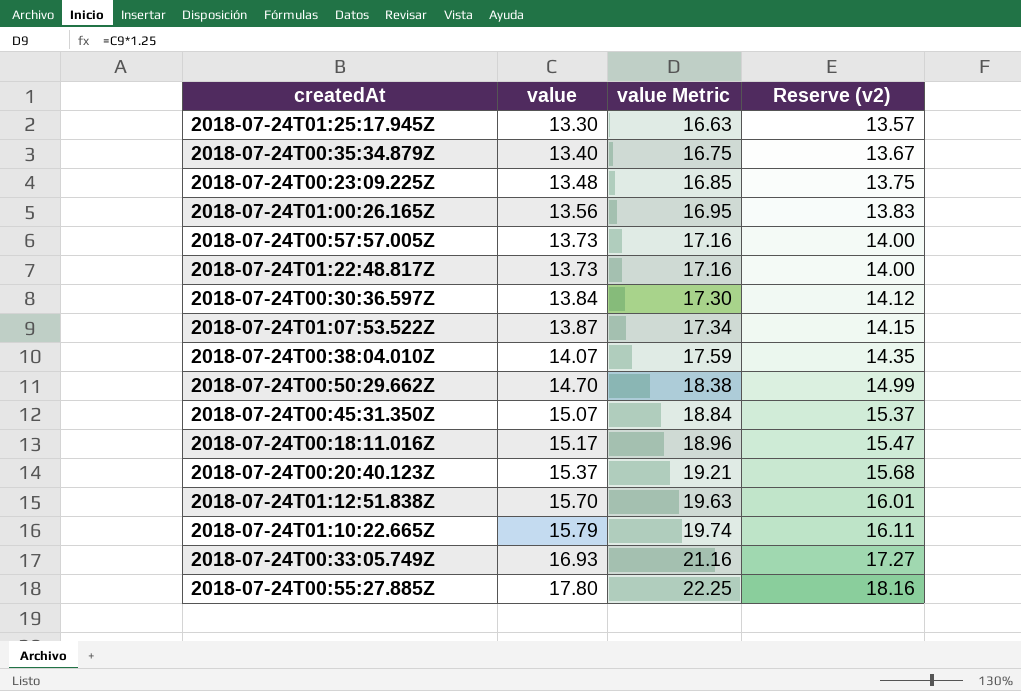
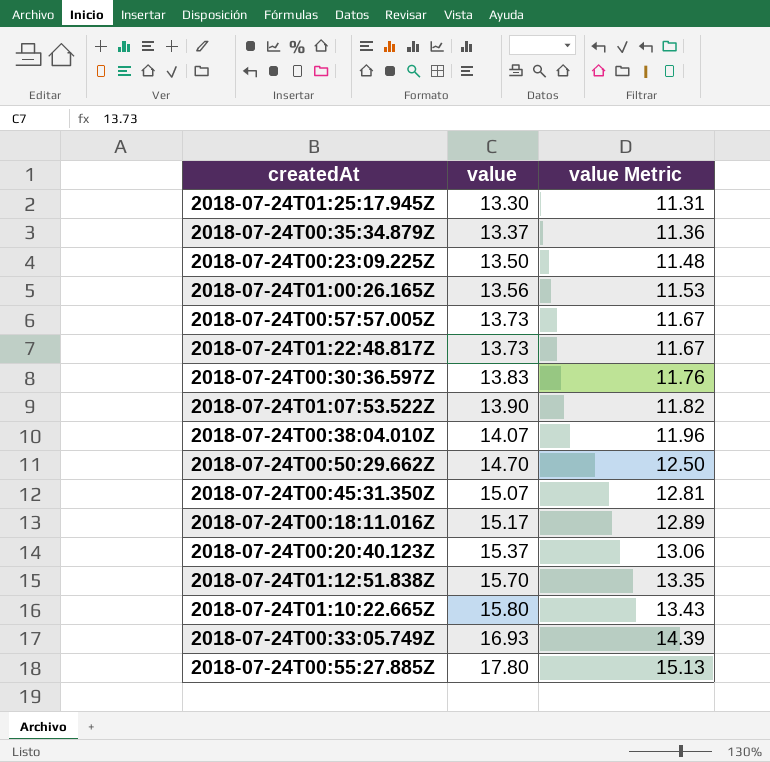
column Reserve (v2) | formula: [value] * 1.02 -> none
column value Metric | formula: [value] * 1.25 -> [value] * 0.85
2018-07-24T00:35:34.879Z | value: 13.40 -> 13.37
2018-07-24T00:23:09.225Z | value: 13.48 -> 13.50
2018-07-24T00:30:36.597Z | value: 13.84 -> 13.83
2018-07-24T01:07:53.522Z | value: 13.87 -> 13.90
2018-07-24T01:10:22.665Z | value: 15.79 -> 15.80

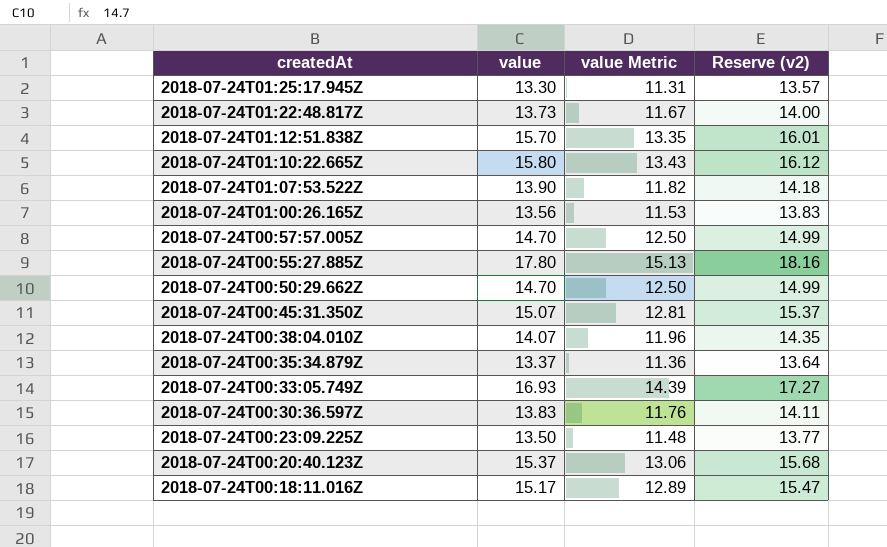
row order: value ascending -> createdAt descending
column Reserve (v2) | formula: none -> [value] * 1.02
2018-07-24T00:57:57.005Z | value: 13.73 -> 14.70
2018-07-24T00:57:57.005Z | value Metric: 11.67 -> 12.50

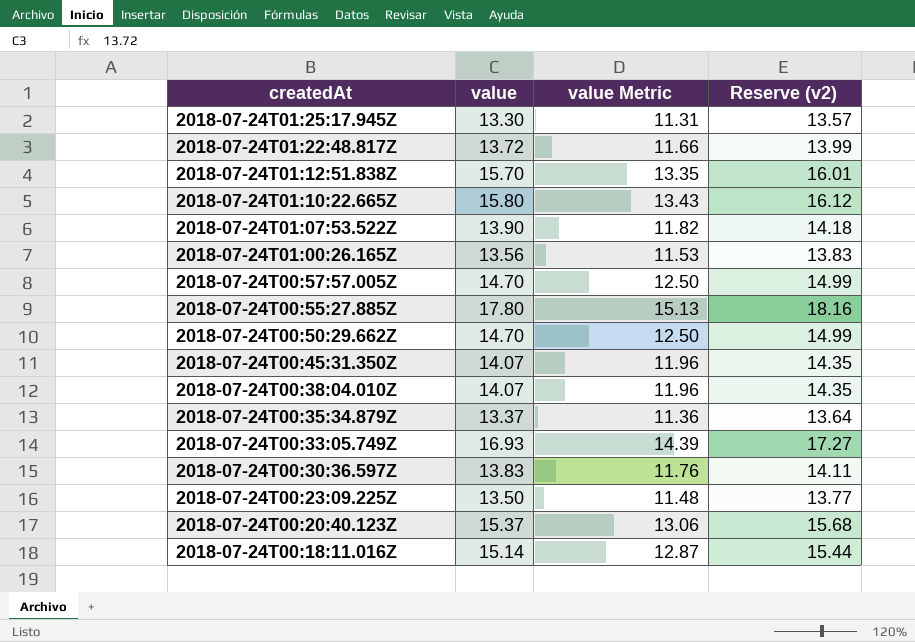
2018-07-24T01:22:48.817Z | value: 13.73 -> 13.72
2018-07-24T01:22:48.817Z | value Metric: 11.67 -> 11.66
2018-07-24T01:22:48.817Z | Reserve (v2): 14.00 -> 13.99
2018-07-24T00:45:31.350Z | value: 15.07 -> 14.07
2018-07-24T00:45:31.350Z | value Metric: 12.81 -> 11.96
2018-07-24T00:45:31.350Z | Reserve (v2): 15.37 -> 14.35
2018-07-24T00:18:11.016Z | value: 15.17 -> 15.14
2018-07-24T00:18:11.016Z | value Metric: 12.89 -> 12.87
2018-07-24T00:18:11.016Z | Reserve (v2): 15.47 -> 15.44

